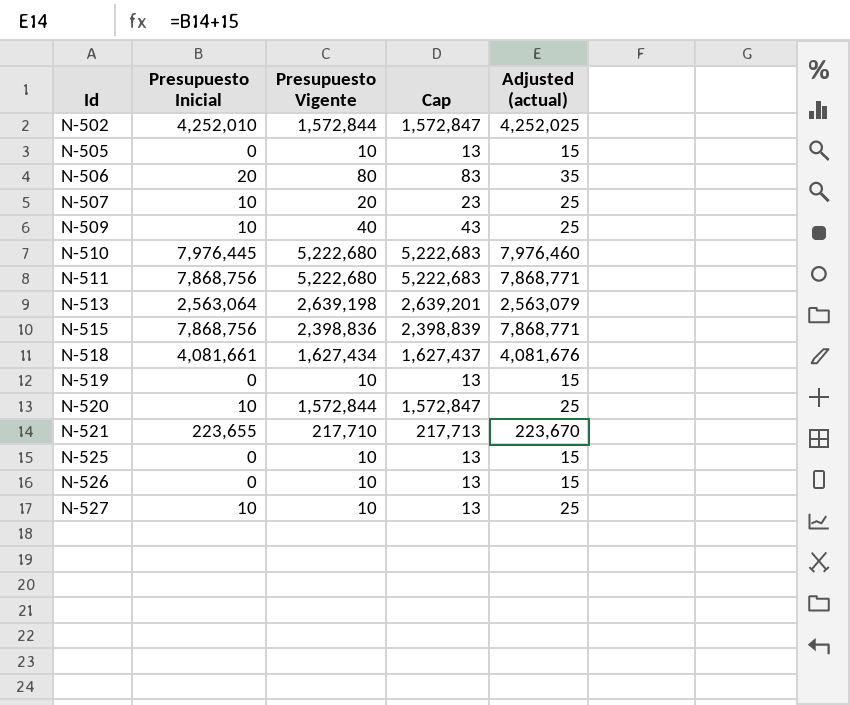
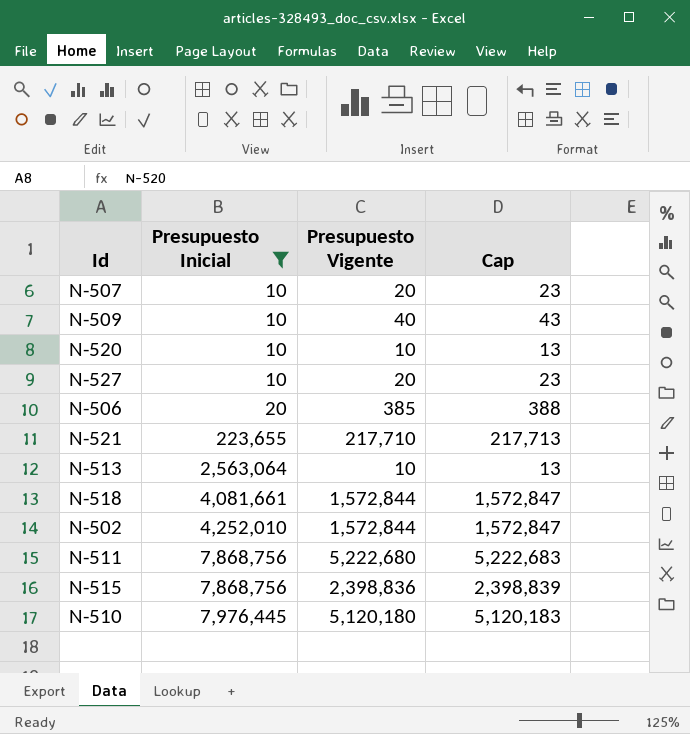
filter: none -> Presupuesto Inicial != 0
row order: Id ascending -> Presupuesto Inicial ascending
column Adjusted (actual) | formula: [Presupuesto Inicial] + 15 -> none
N-520 | Presupuesto Vigente: 1,572,844 -> 10
N-520 | Cap: 1,572,847 -> 13
N-527 | Presupuesto Vigente: 10 -> 20
N-527 | Cap: 13 -> 23
N-506 | Presupuesto Vigente: 80 -> 385
N-506 | Cap: 83 -> 388
N-513 | Presupuesto Vigente: 2,639,198 -> 10
N-513 | Cap: 2,639,201 -> 13
N-518 | Presupuesto Vigente: 1,627,434 -> 1,572,844
N-518 | Cap: 1,627,437 -> 1,572,847
N-510 | Presupuesto Vigente: 5,222,680 -> 5,120,180
N-510 | Cap: 5,222,683 -> 5,120,183

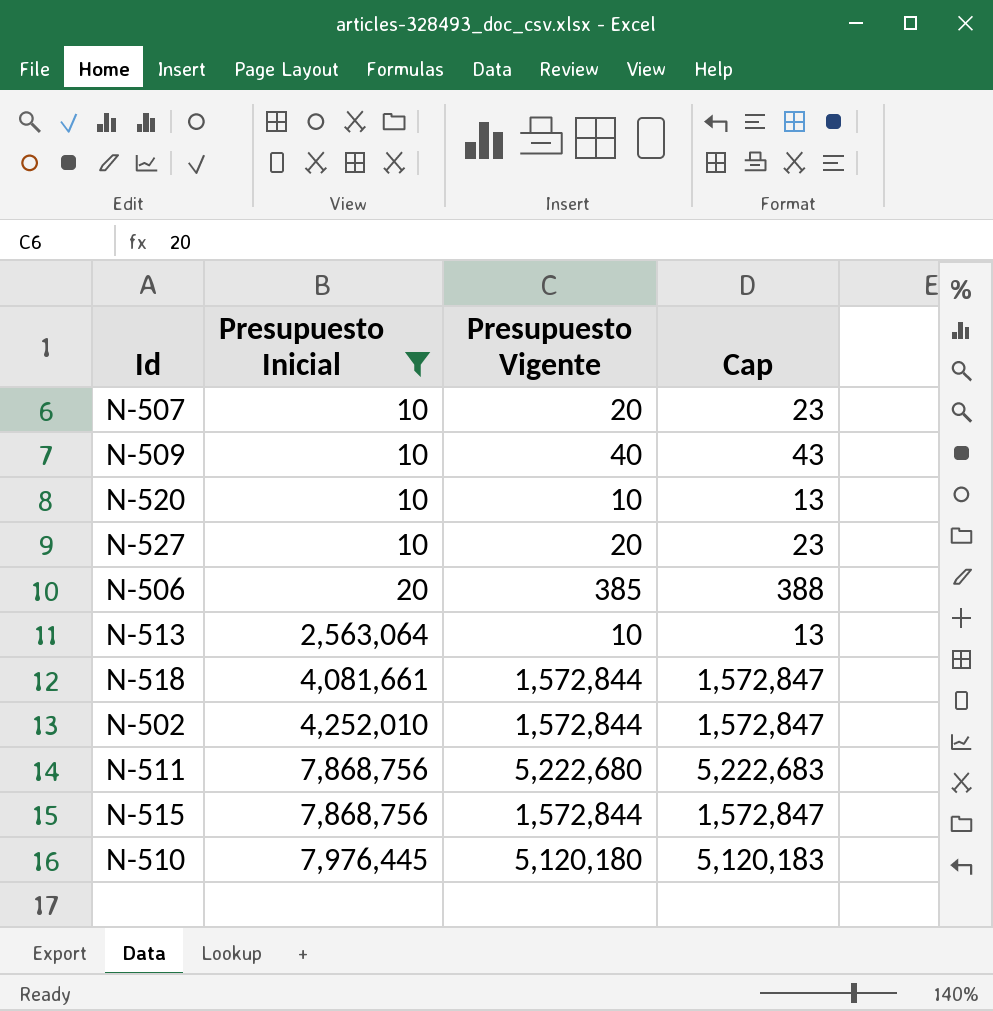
row N-521: 223,655 | 217,710 | 217,713 -> none
N-515 | Presupuesto Vigente: 2,398,836 -> 1,572,844
N-515 | Cap: 2,398,839 -> 1,572,847

